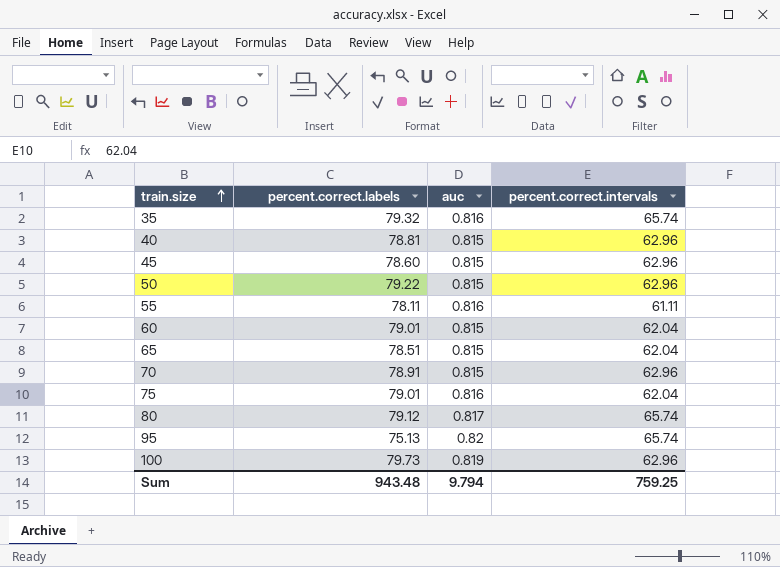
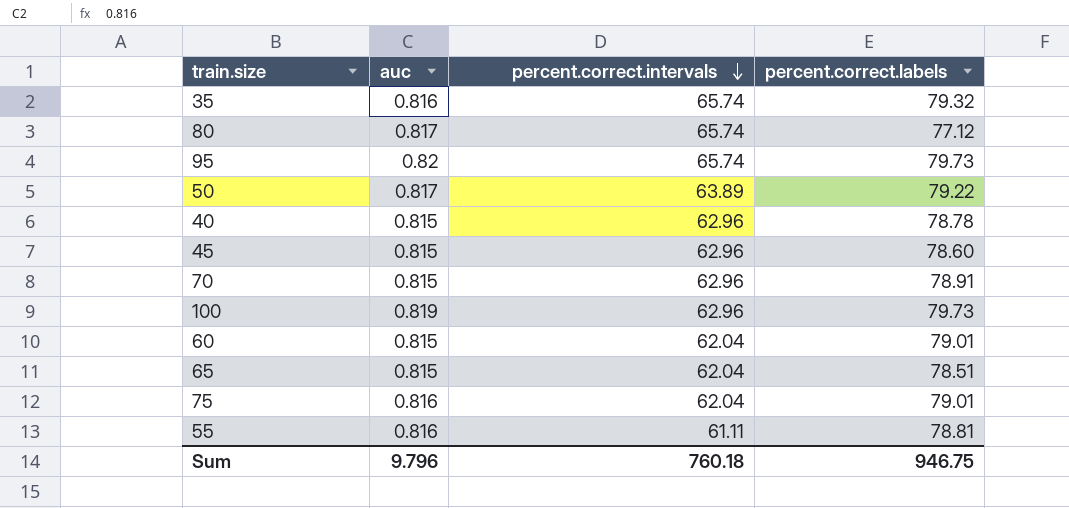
row order: train.size ascending -> percent.correct.intervals descending
column percent.correct.labels | position: 2 -> 4
80 | percent.correct.labels: 79.12 -> 77.12
95 | percent.correct.labels: 75.13 -> 79.73
50 | auc: 0.815 -> 0.817
50 | percent.correct.intervals: 62.96 -> 63.89
40 | percent.correct.labels: 78.81 -> 78.78
55 | percent.correct.labels: 78.11 -> 78.81
Sum | auc: 9.794 -> 9.796
Sum | percent.correct.intervals: 759.25 -> 760.18
Sum | percent.correct.labels: 943.48 -> 946.75

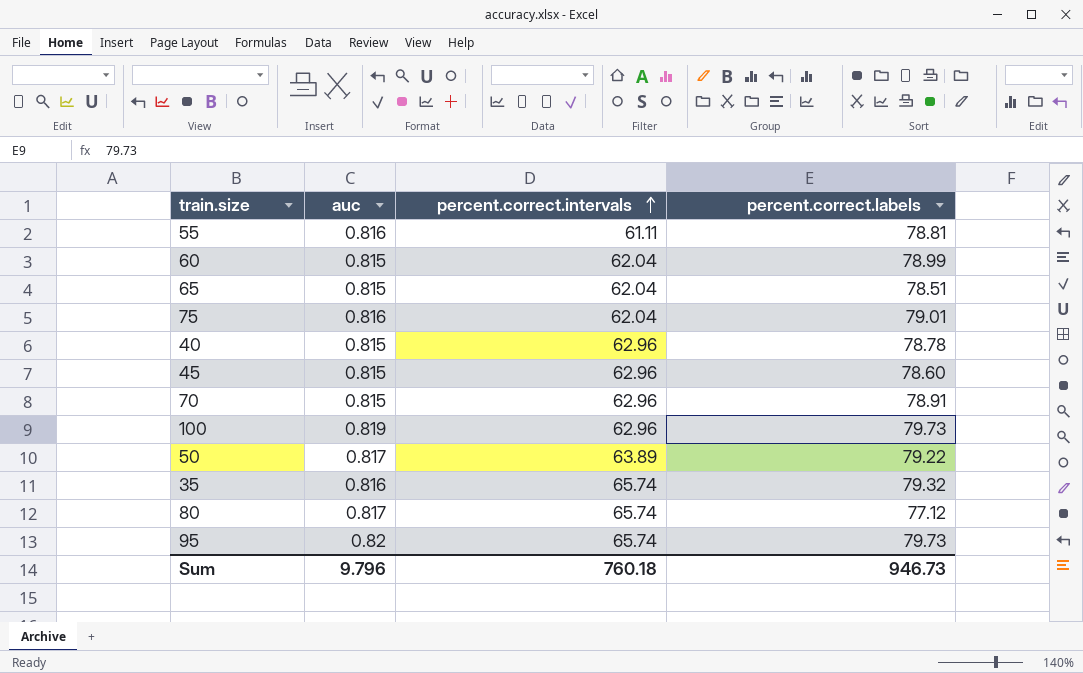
row order: percent.correct.intervals descending -> percent.correct.intervals ascending
60 | percent.correct.labels: 79.01 -> 78.99
Sum | percent.correct.labels: 946.75 -> 946.73

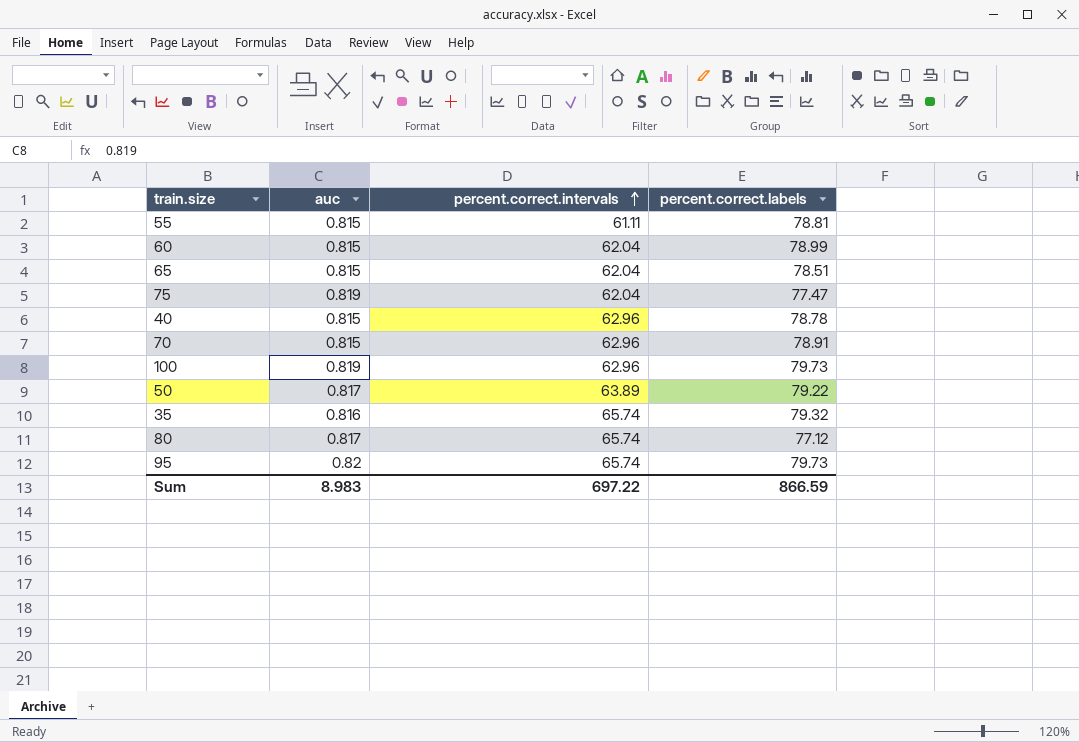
row 45: 0.815 | 62.96 | 78.60 -> none
55 | auc: 0.816 -> 0.815
75 | auc: 0.816 -> 0.819
75 | percent.correct.labels: 79.01 -> 77.47
Sum | auc: 9.796 -> 8.983
Sum | percent.correct.intervals: 760.18 -> 697.22
Sum | percent.correct.labels: 946.73 -> 866.59

